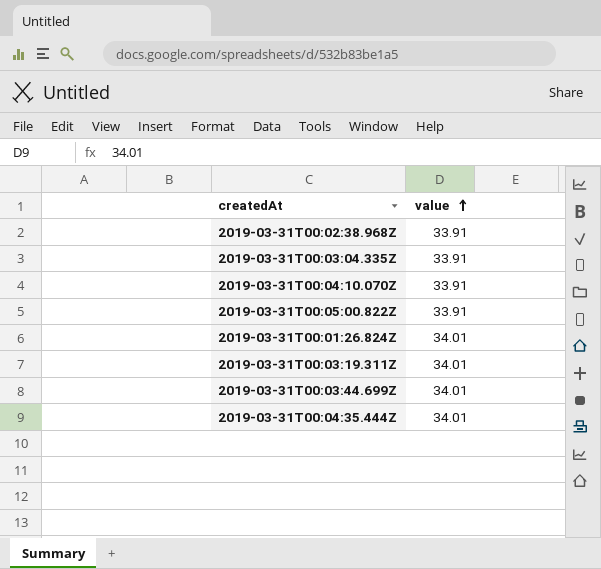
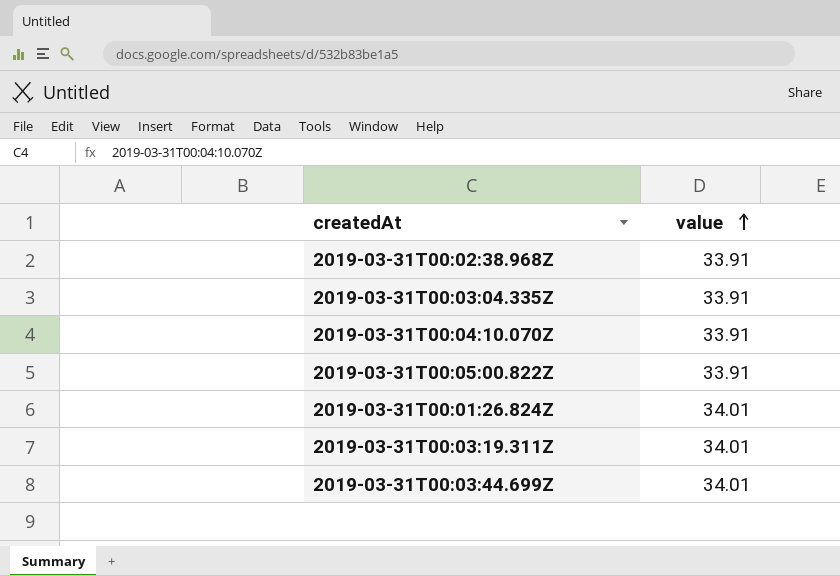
row 2019-03-31T00:04:35.444Z: 34.01 -> none

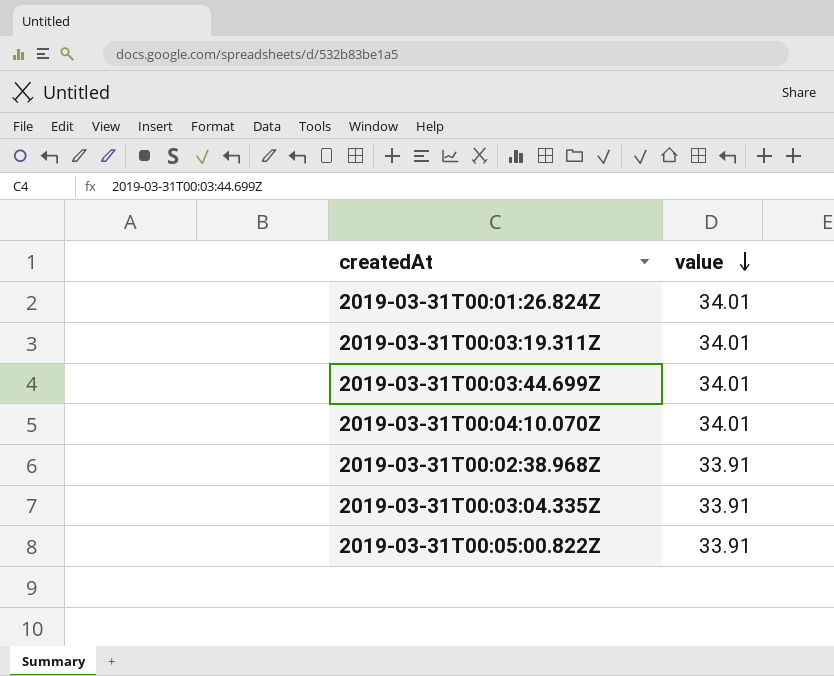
row order: value ascending -> value descending
2019-03-31T00:04:10.070Z | value: 33.91 -> 34.01

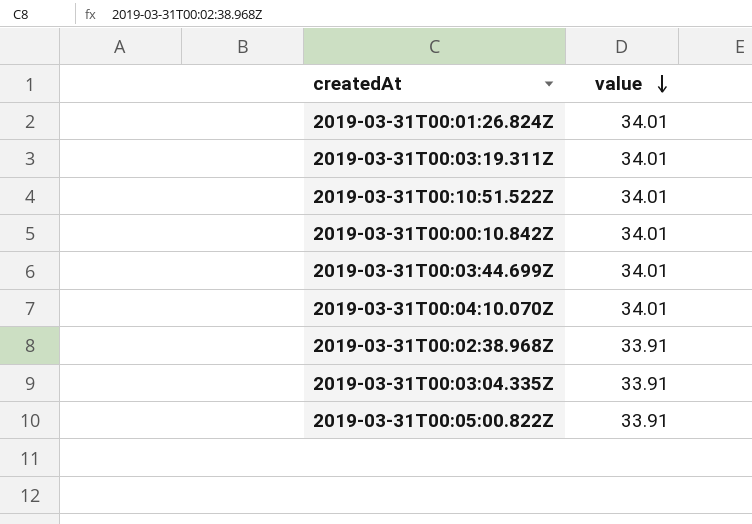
row 2019-03-31T00:10:51.522Z: none -> 34.01
row 2019-03-31T00:00:10.842Z: none -> 34.01

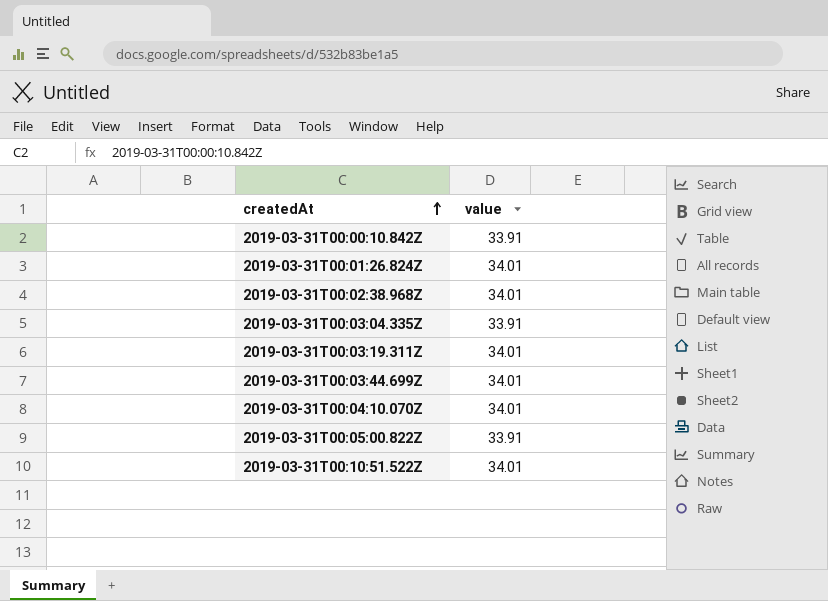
row order: value descending -> createdAt ascending
2019-03-31T00:00:10.842Z | value: 34.01 -> 33.91
2019-03-31T00:02:38.968Z | value: 33.91 -> 34.01

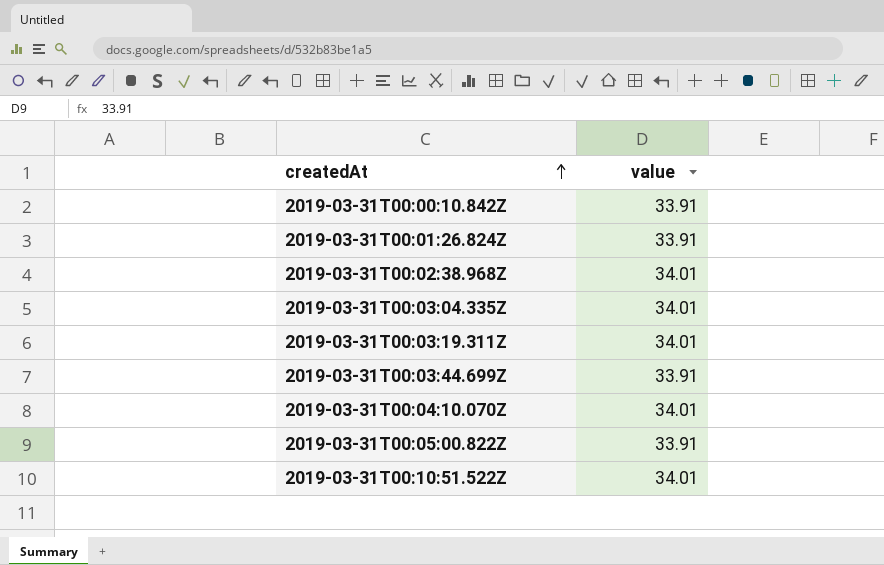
2019-03-31T00:01:26.824Z | value: 34.01 -> 33.91
2019-03-31T00:03:04.335Z | value: 33.91 -> 34.01
2019-03-31T00:03:44.699Z | value: 34.01 -> 33.91

